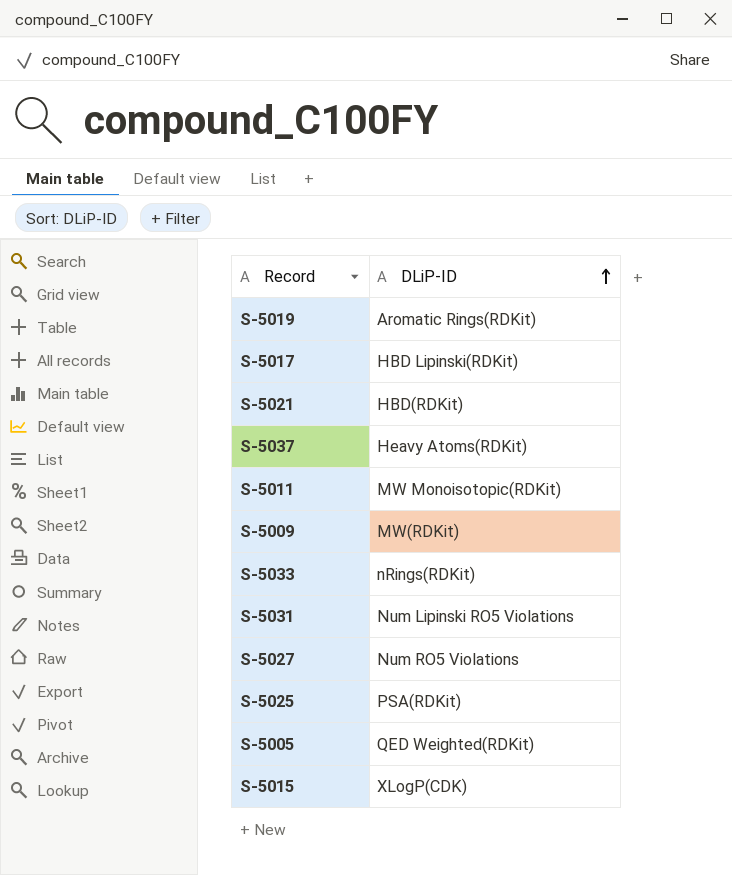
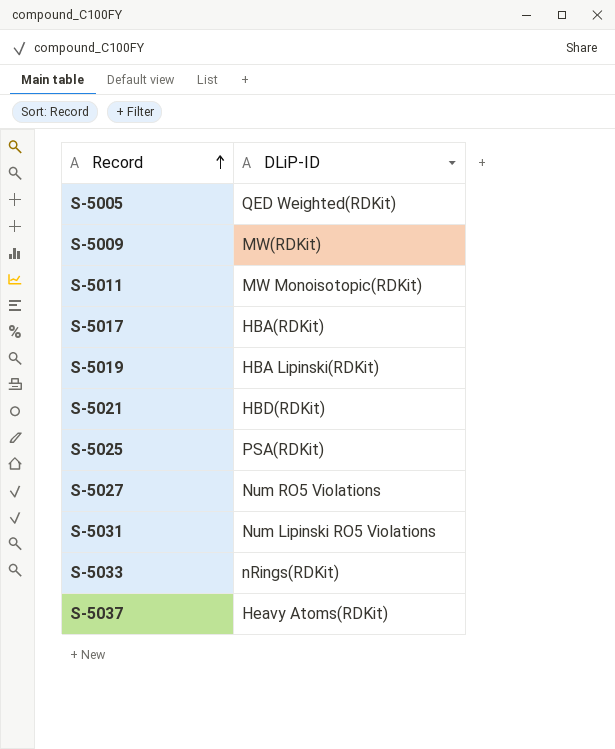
row order: DLiP-ID ascending -> Record ascending
row S-5015: XLogP(CDK) -> none
S-5017 | DLiP-ID: HBD Lipinski(RDKit) -> HBA(RDKit)
S-5019 | DLiP-ID: Aromatic Rings(RDKit) -> HBA Lipinski(RDKit)

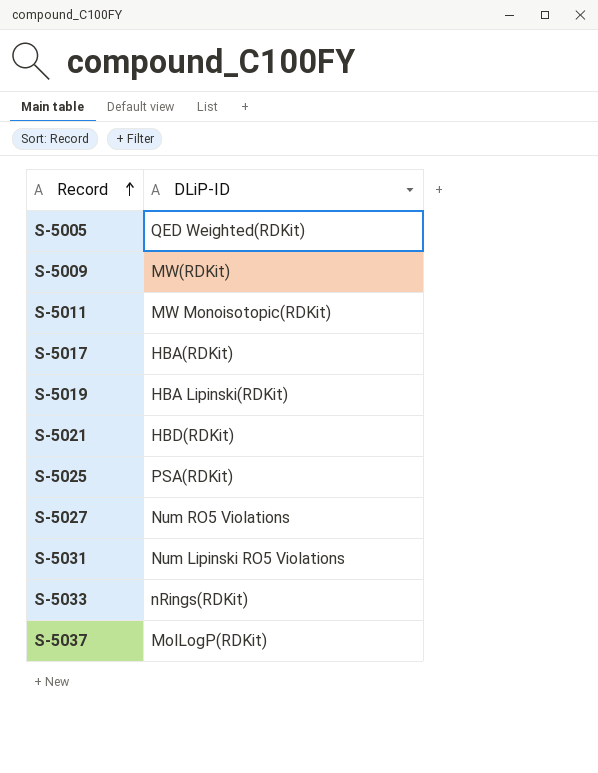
S-5037 | DLiP-ID: Heavy Atoms(RDKit) -> MolLogP(RDKit)

